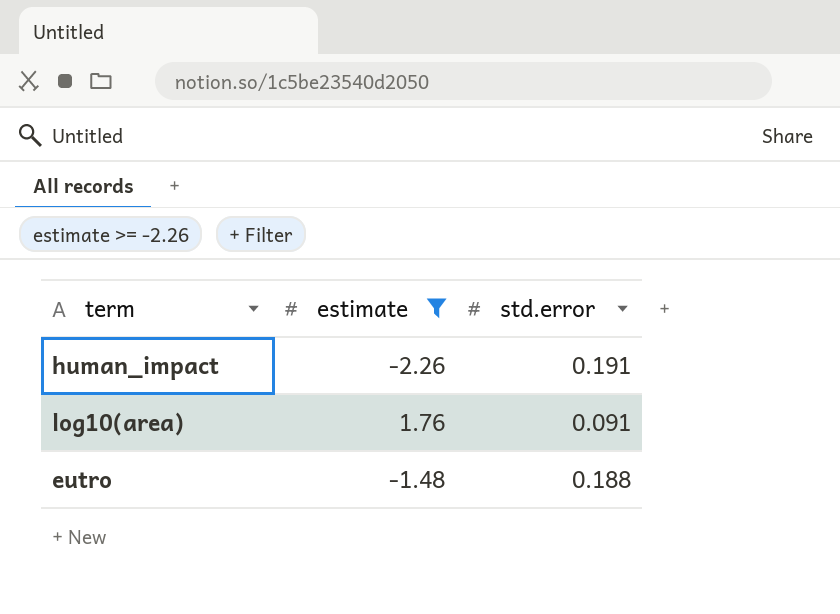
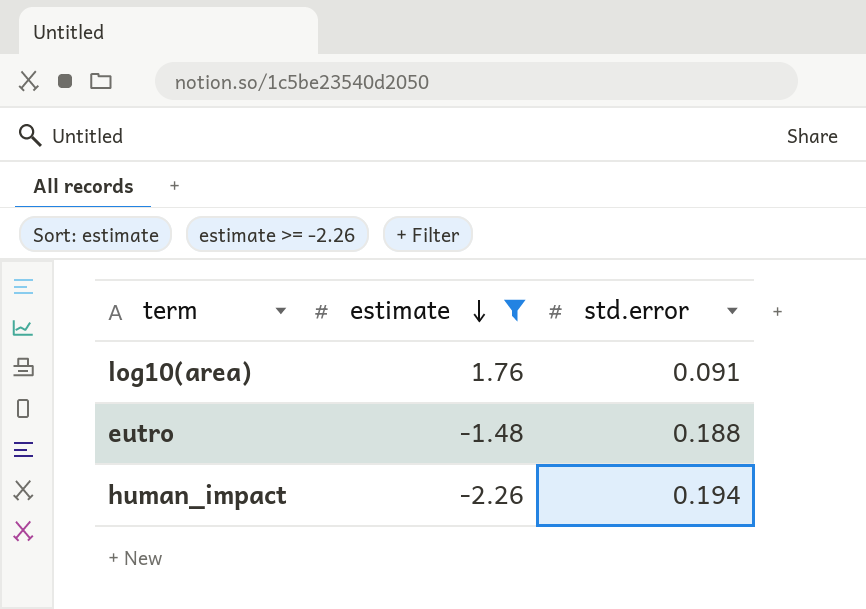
row order: none -> estimate descending
human_impact | std.error: 0.191 -> 0.194

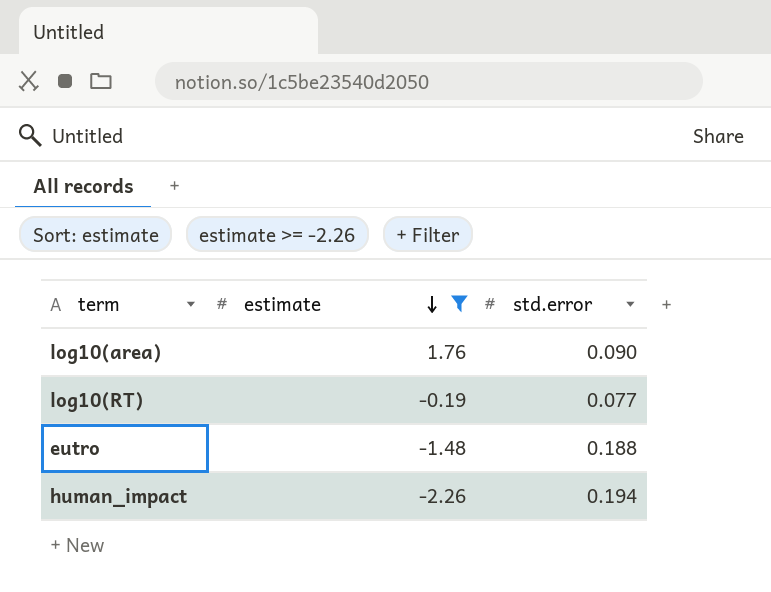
log10(area) | std.error: 0.091 -> 0.090
row log10(RT): none -> -0.19 | 0.077

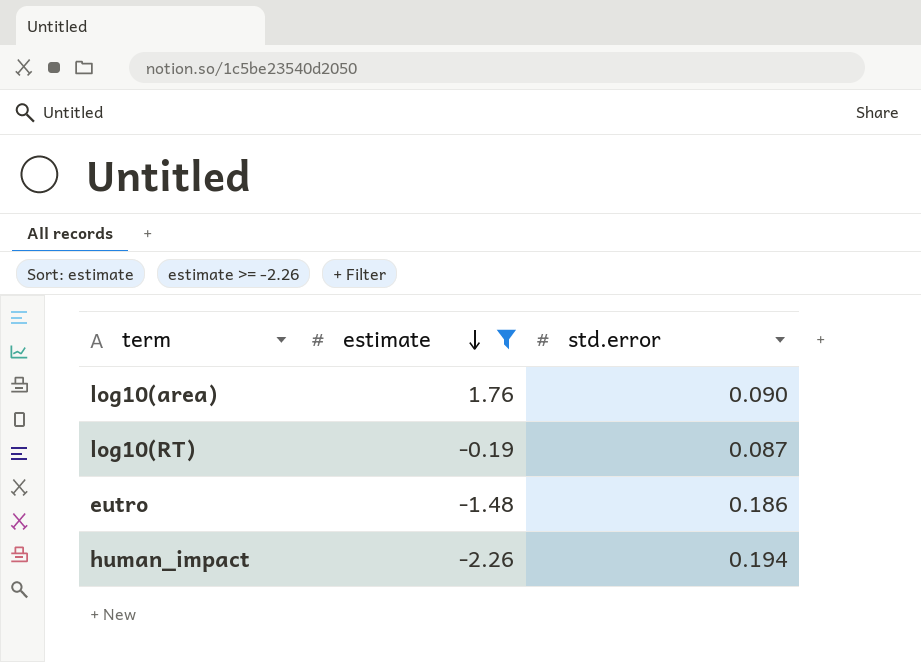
log10(RT) | std.error: 0.077 -> 0.087
eutro | std.error: 0.188 -> 0.186

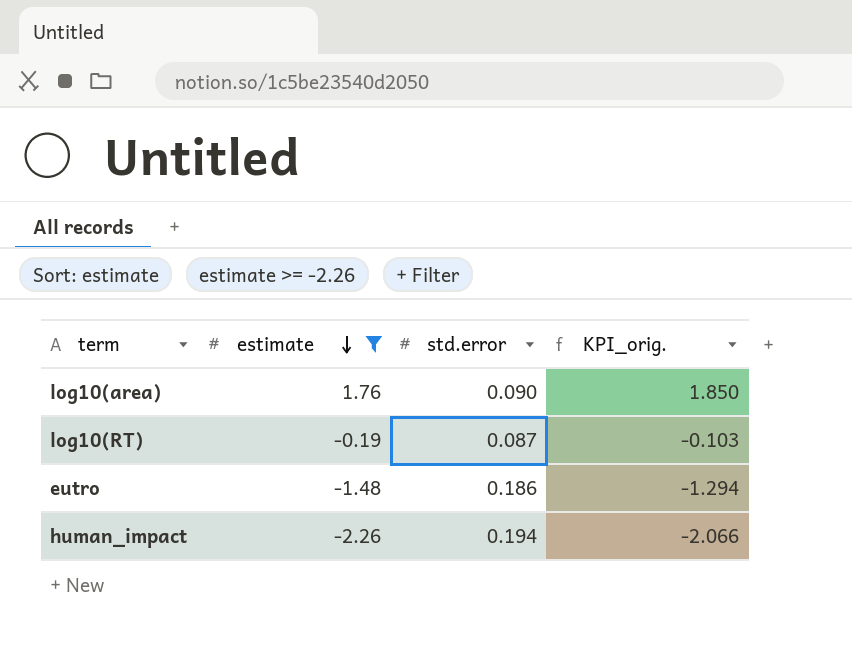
column KPI_orig. | formula: none -> [estimate] + [std.error]

